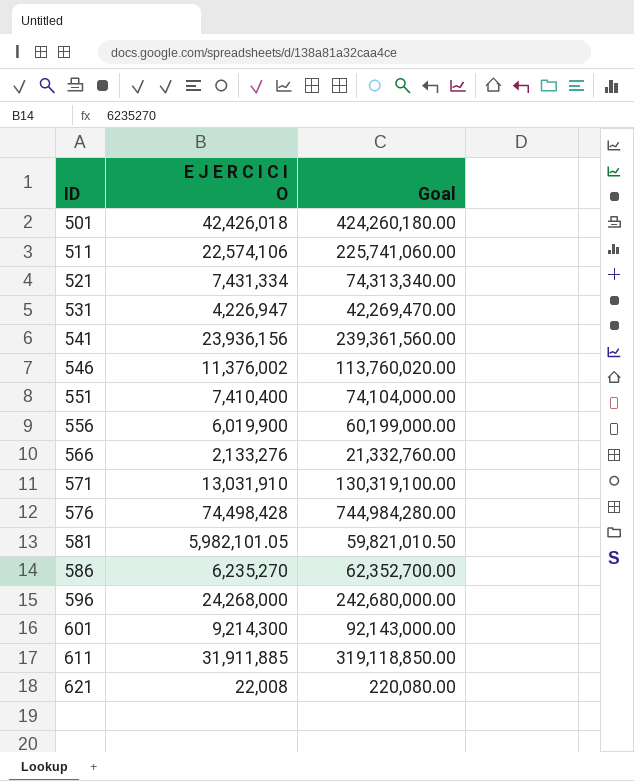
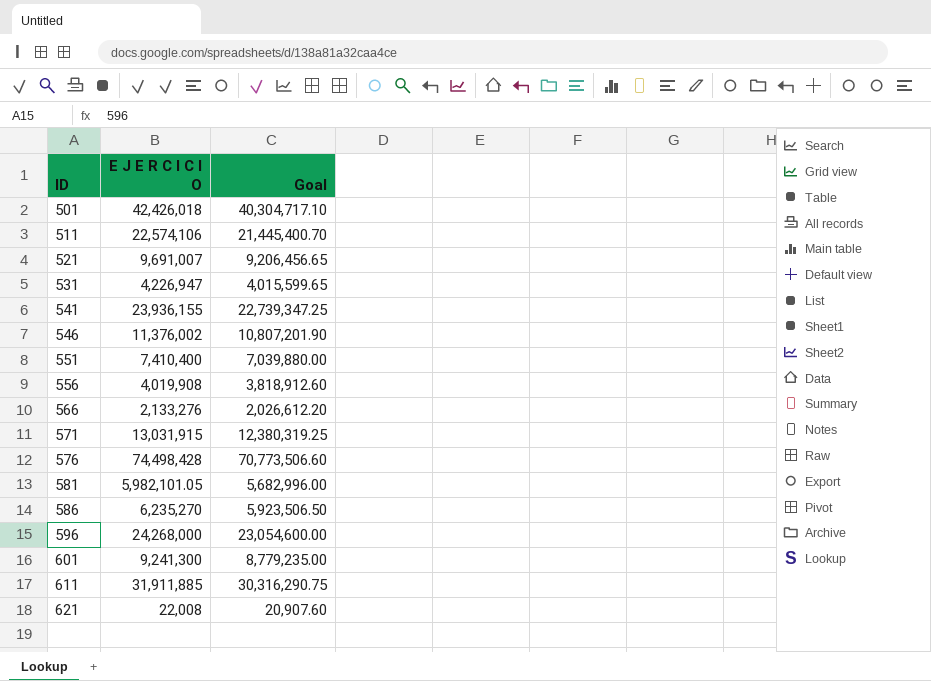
column Goal | formula: [E J E R C I C I O] * 10 -> [E J E R C I C I O] * 0.95
521 | E J E R C I C I O: 7,431,334 -> 9,691,007
541 | E J E R C I C I O: 23,936,156 -> 23,936,155
556 | E J E R C I C I O: 6,019,900 -> 4,019,908
571 | E J E R C I C I O: 13,031,910 -> 13,031,915
601 | E J E R C I C I O: 9,214,300 -> 9,241,300

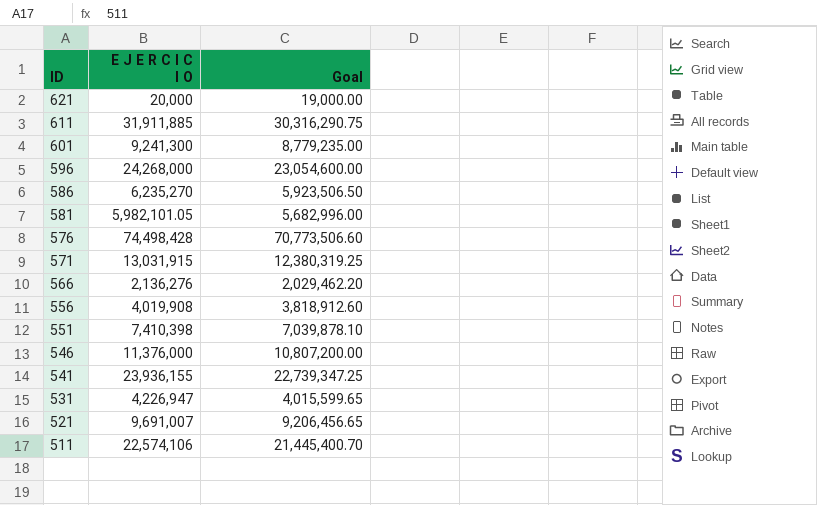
row order: ID ascending -> ID descending
row 501: 42,426,018 | 40,304,717.10 -> none
621 | E J E R C I C I O: 22,008 -> 20,000
621 | Goal: 20,907.60 -> 19,000.00
566 | E J E R C I C I O: 2,133,276 -> 2,136,276
566 | Goal: 2,026,612.20 -> 2,029,462.20
551 | E J E R C I C I O: 7,410,400 -> 7,410,398
551 | Goal: 7,039,880.00 -> 7,039,878.10
546 | E J E R C I C I O: 11,376,002 -> 11,376,000
546 | Goal: 10,807,201.90 -> 10,807,200.00

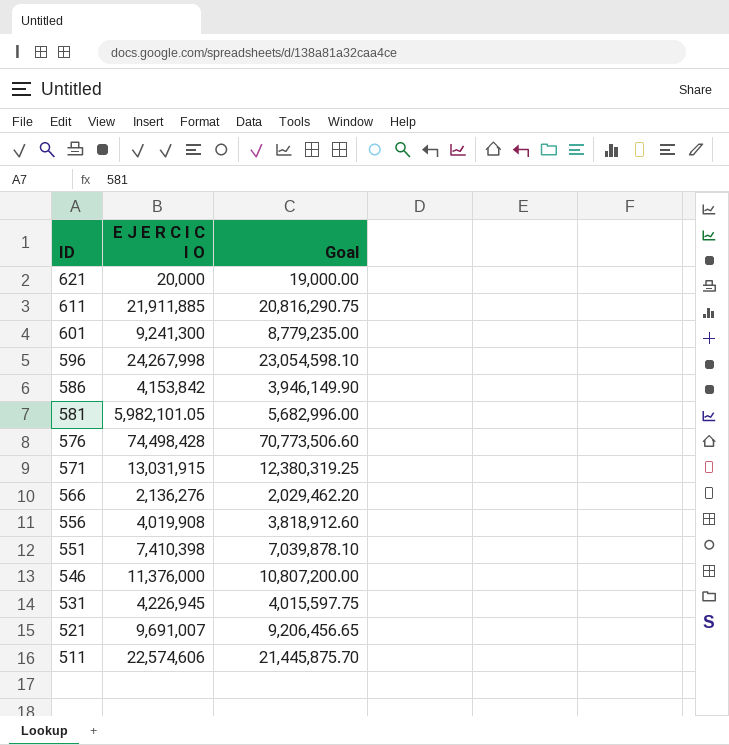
row 541: 23,936,155 | 22,739,347.25 -> none
611 | E J E R C I C I O: 31,911,885 -> 21,911,885
611 | Goal: 30,316,290.75 -> 20,816,290.75
596 | E J E R C I C I O: 24,268,000 -> 24,267,998
596 | Goal: 23,054,600.00 -> 23,054,598.10
586 | E J E R C I C I O: 6,235,270 -> 4,153,842
586 | Goal: 5,923,506.50 -> 3,946,149.90
531 | E J E R C I C I O: 4,226,947 -> 4,226,945
531 | Goal: 4,015,599.65 -> 4,015,597.75
511 | E J E R C I C I O: 22,574,106 -> 22,574,606
511 | Goal: 21,445,400.70 -> 21,445,875.70

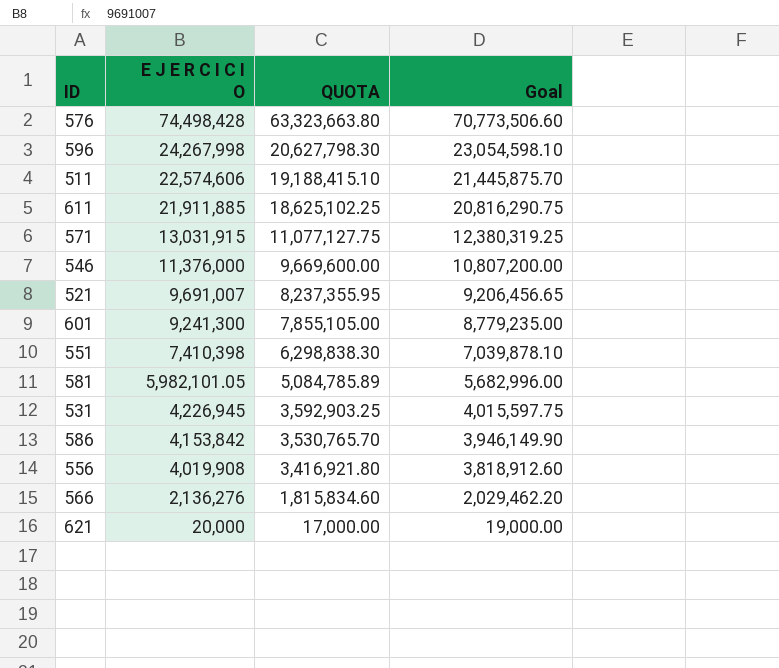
row order: ID descending -> E J E R C I C I O descending
column QUOTA | formula: none -> [E J E R C I C I O] * 0.85

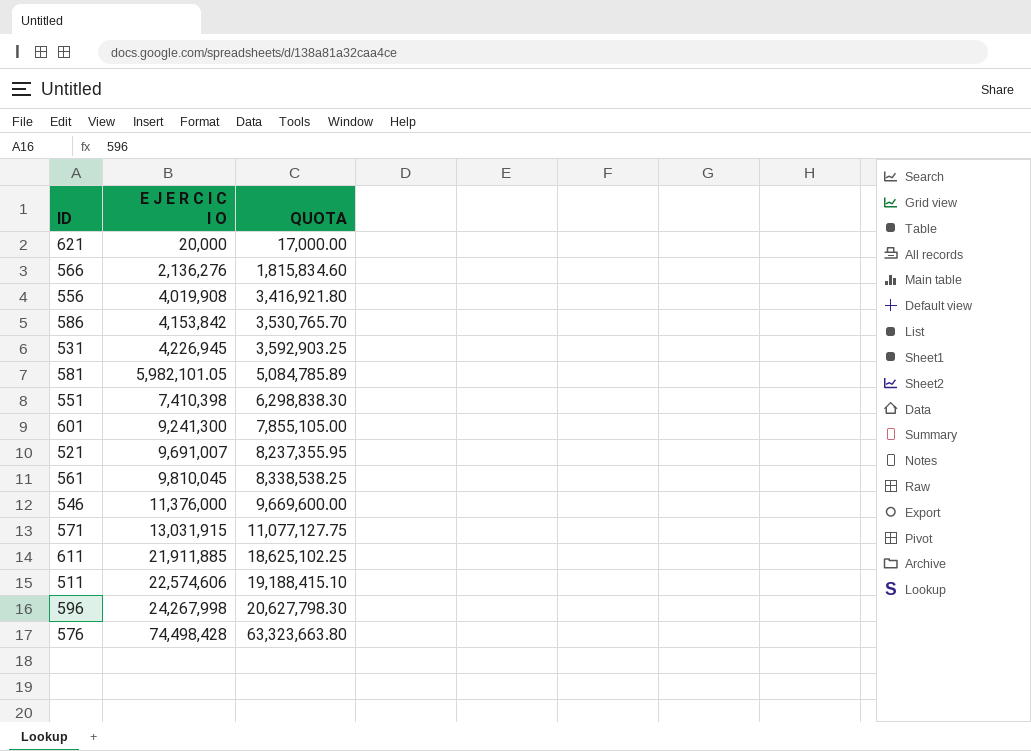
row order: E J E R C I C I O descending -> E J E R C I C I O ascending
column Goal | formula: [E J E R C I C I O] * 0.95 -> none
row 561: none -> 9,810,045 | 8,338,538.25

